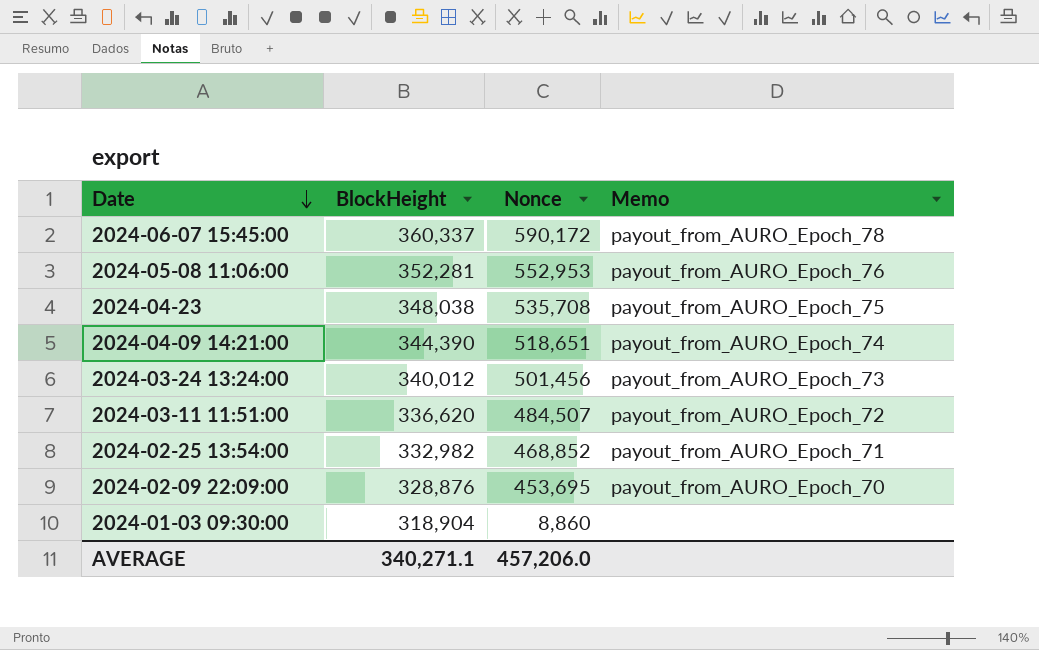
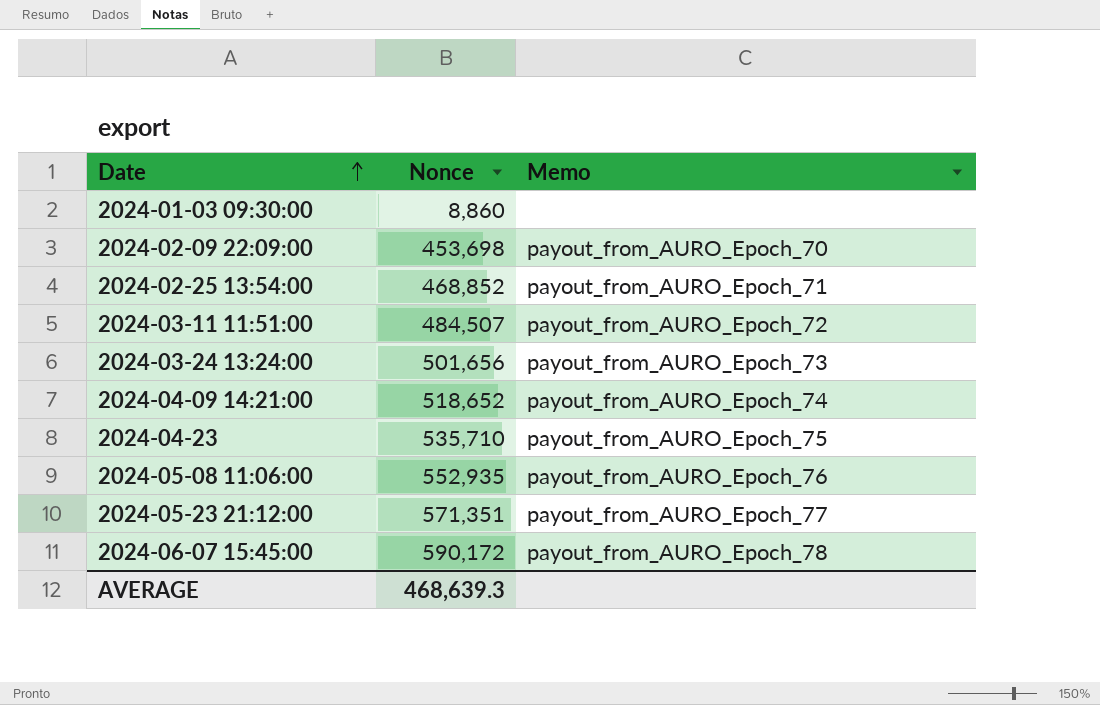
row order: Date descending -> Date ascending
column BlockHeight | position: 2 -> none
2024-02-09 22:09:00 | Nonce: 453,695 -> 453,698
2024-03-24 13:24:00 | Nonce: 501,456 -> 501,656
2024-04-09 14:21:00 | Nonce: 518,651 -> 518,652
2024-04-23 | Nonce: 535,708 -> 535,710
2024-05-08 11:06:00 | Nonce: 552,953 -> 552,935
row 2024-05-23 21:12:00: none -> 571,351 | payout_from_AURO_Epoch_77
AVERAGE | Nonce: 457,206.0 -> 468,639.3

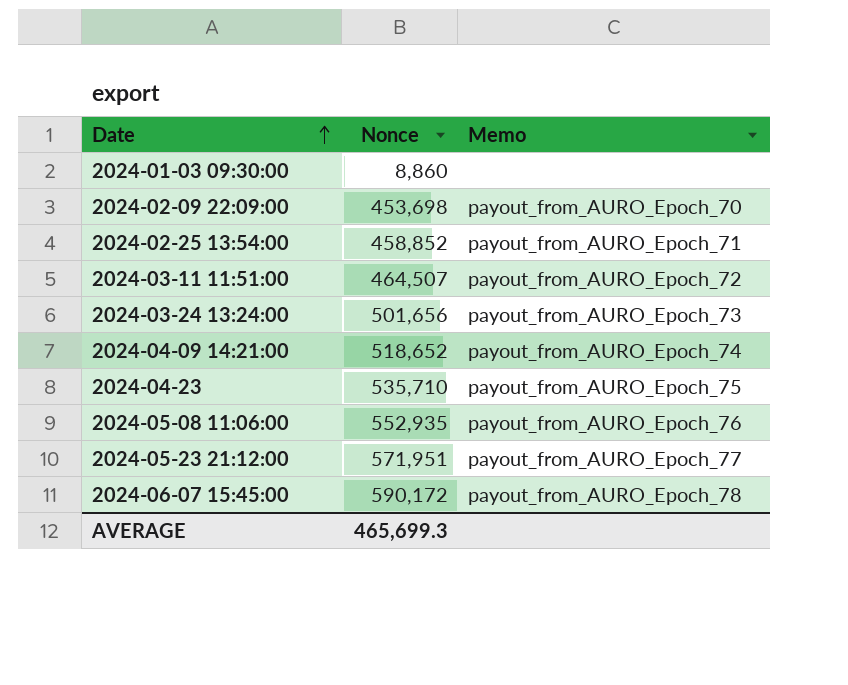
2024-02-25 13:54:00 | Nonce: 468,852 -> 458,852
2024-03-11 11:51:00 | Nonce: 484,507 -> 464,507
2024-05-23 21:12:00 | Nonce: 571,351 -> 571,951
AVERAGE | Nonce: 468,639.3 -> 465,699.3

